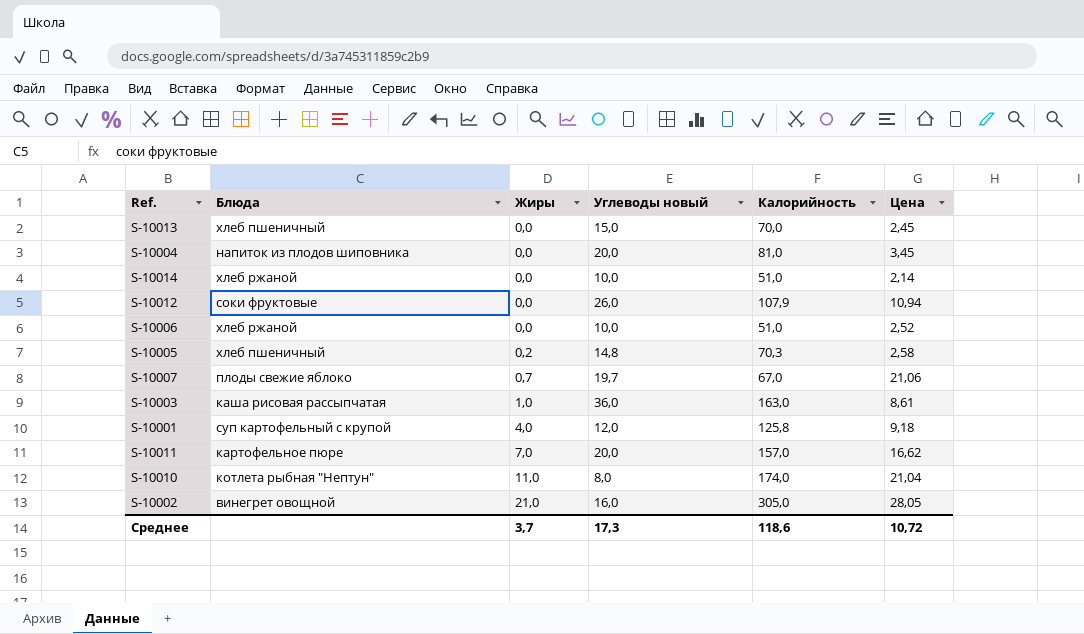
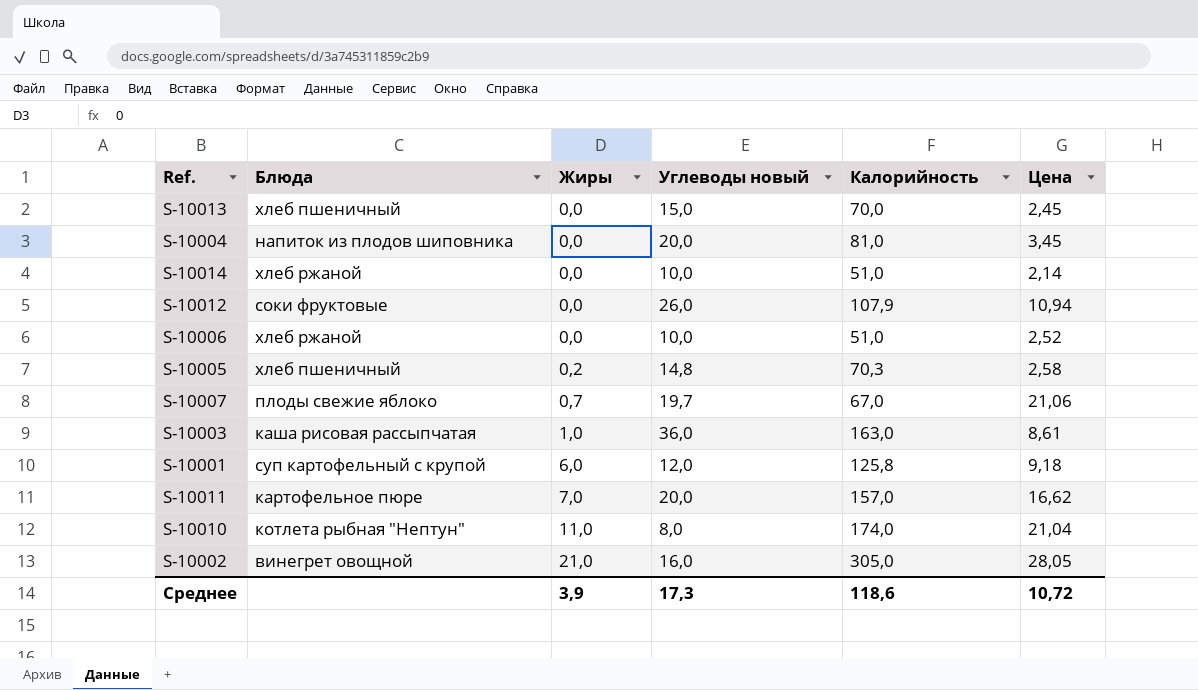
S-10001 | Жиры: 4,0 -> 6,0
Среднее | Жиры: 3,7 -> 3,9

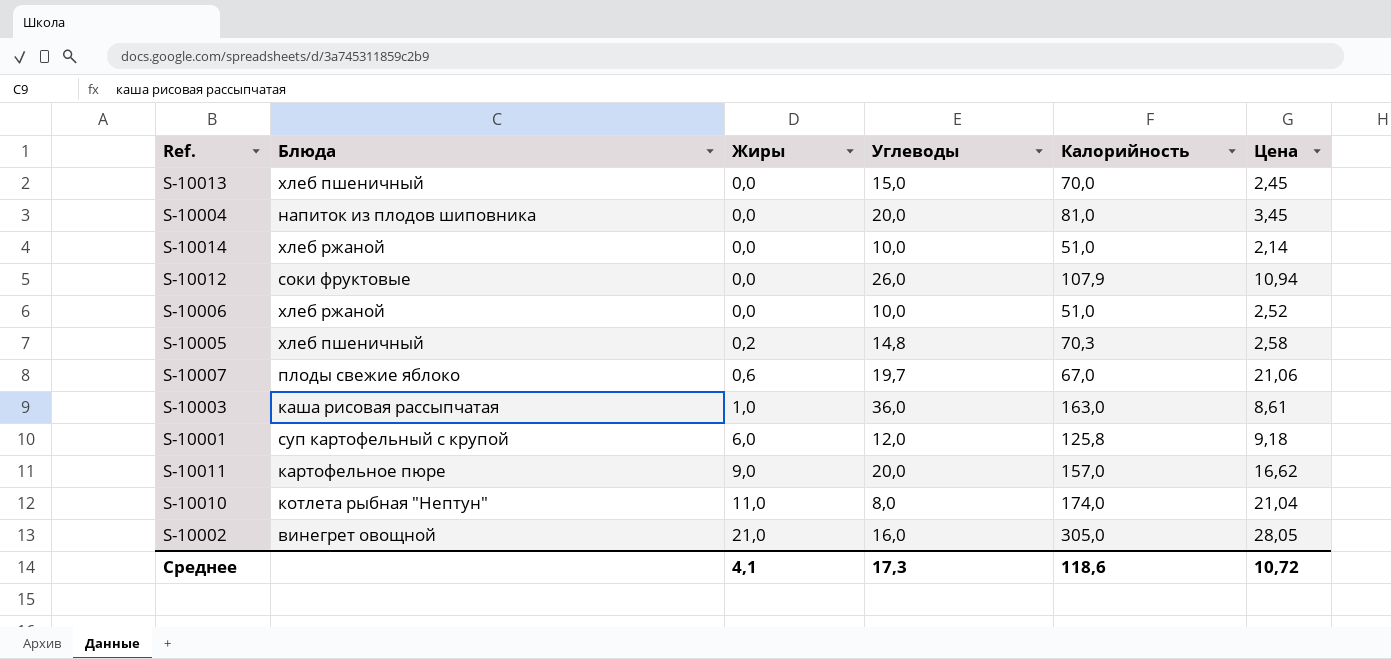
column name: Углеводы новый -> Углеводы
S-10007 | Жиры: 0,7 -> 0,6
S-10011 | Жиры: 7,0 -> 9,0
Среднее | Жиры: 3,9 -> 4,1

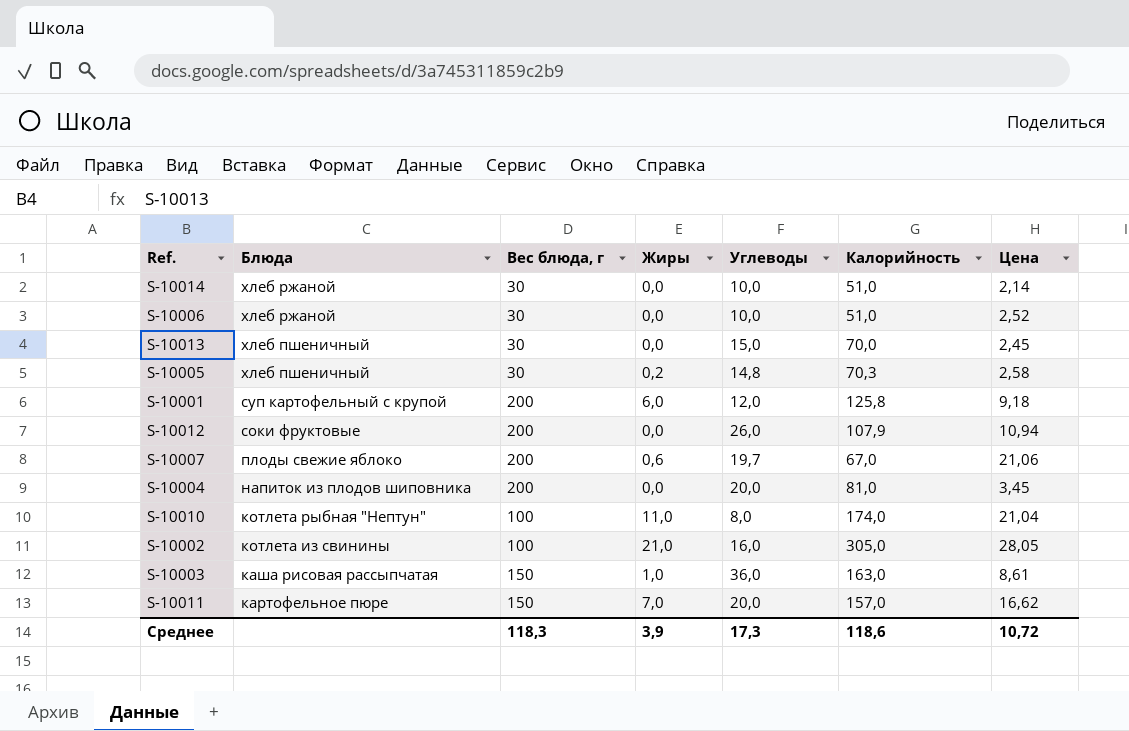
row order: Жиры ascending -> Блюда descending
column Вес блюда, г | position: none -> 3
S-10002 | Блюда: винегрет овощной -> котлета из свинины
S-10011 | Жиры: 9,0 -> 7,0
Среднее | Жиры: 4,1 -> 3,9

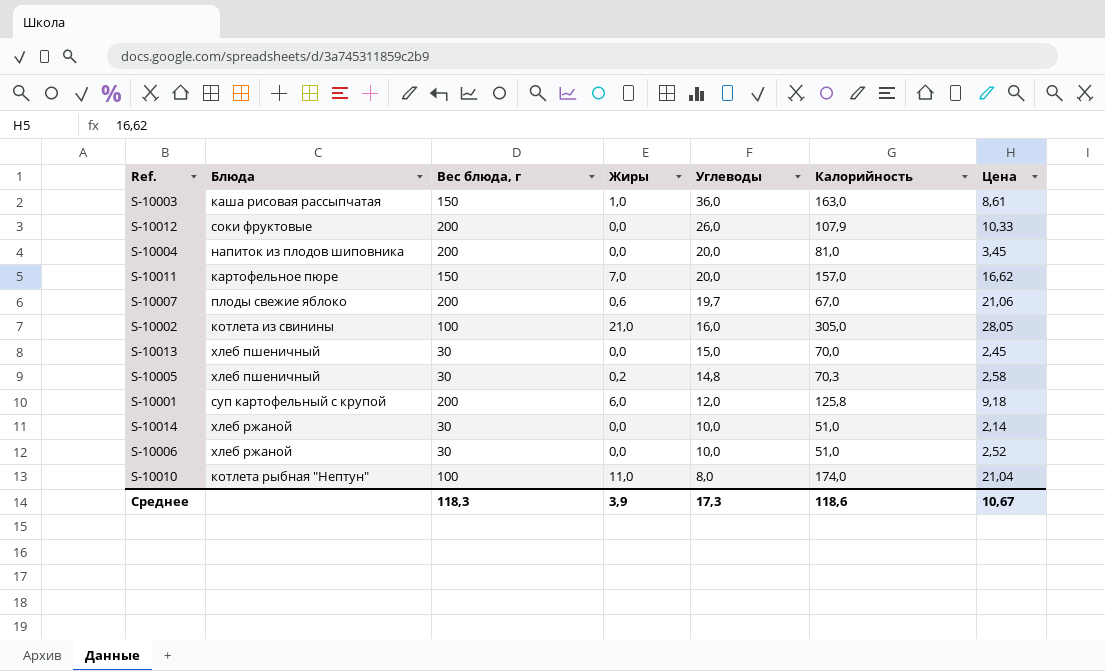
row order: Блюда descending -> Углеводы descending
S-10012 | Цена: 10,94 -> 10,33
Среднее | Цена: 10,72 -> 10,67

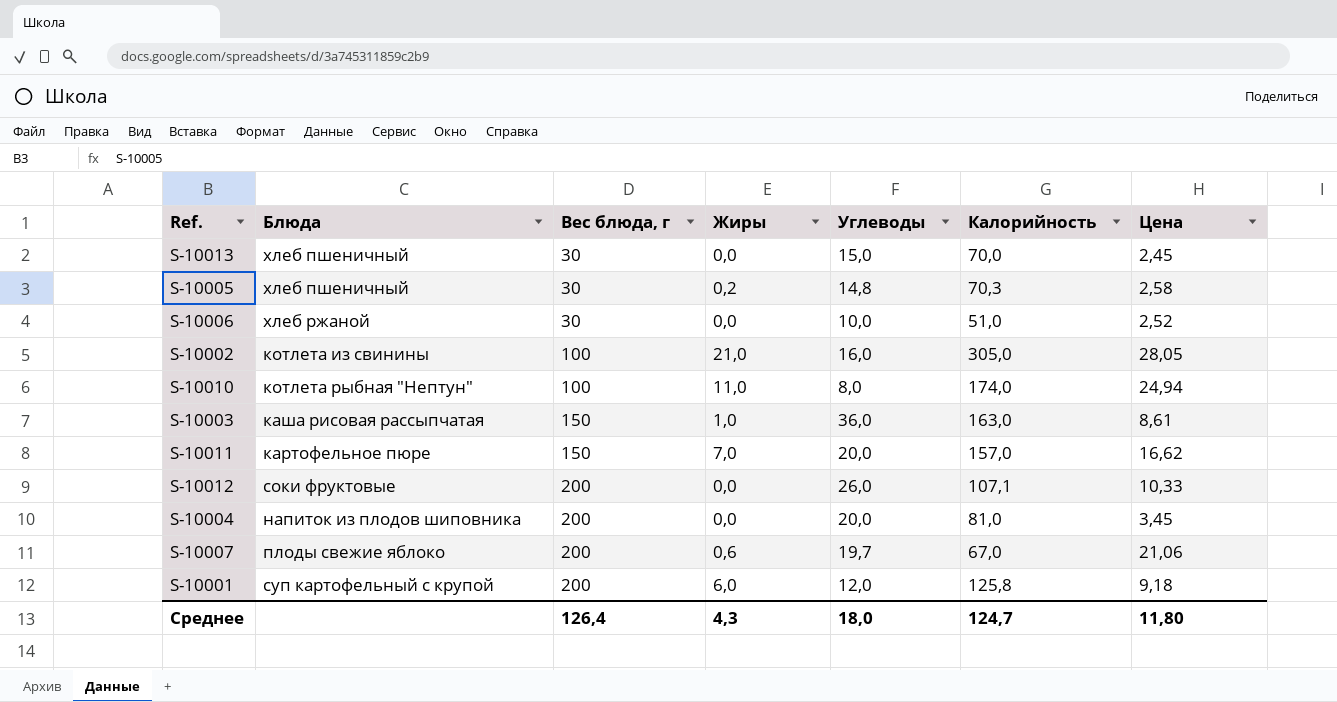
row order: Углеводы descending -> Вес блюда, г ascending
row S-10014: хлеб ржаной | 30 | 0,0 | 10,0 | 51,0 | 2,14 -> none
S-10010 | Цена: 21,04 -> 24,94
S-10012 | Калорийность: 107,9 -> 107,1
Среднее | Вес блюда, г: 118,3 -> 126,4
Среднее | Жиры: 3,9 -> 4,3
Среднее | Углеводы: 17,3 -> 18,0
Среднее | Калорийность: 118,6 -> 124,7
Среднее | Цена: 10,67 -> 11,80

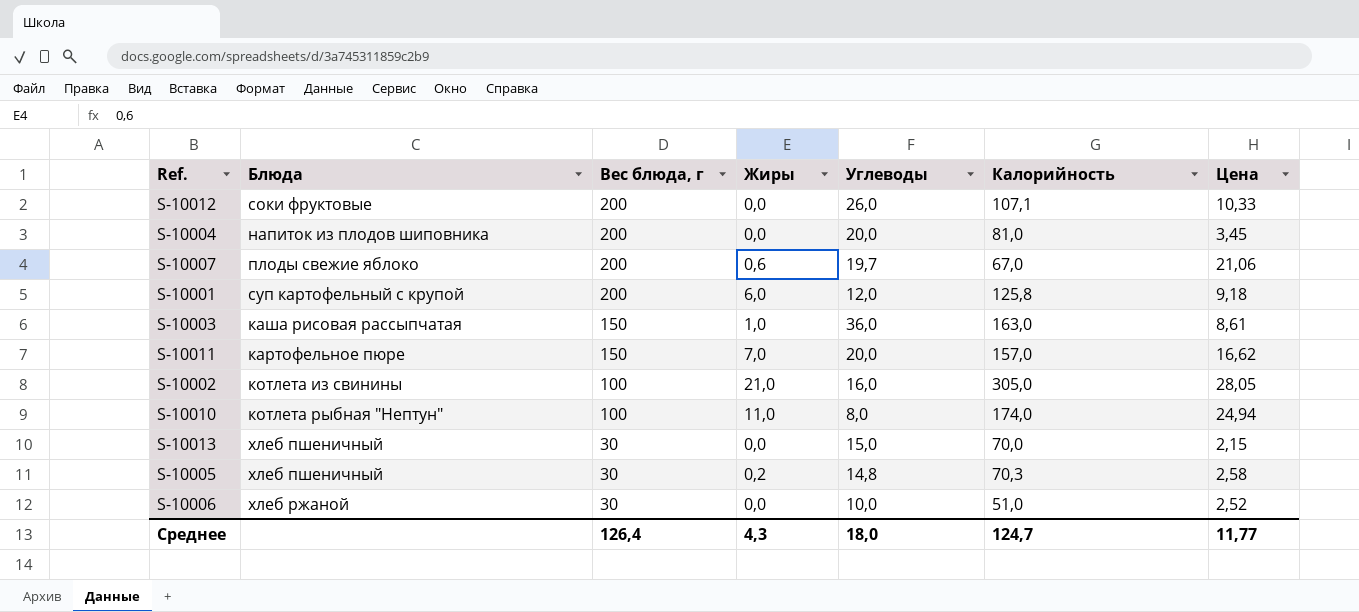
row order: Вес блюда, г ascending -> Вес блюда, г descending
S-10013 | Цена: 2,45 -> 2,15
Среднее | Цена: 11,80 -> 11,77

